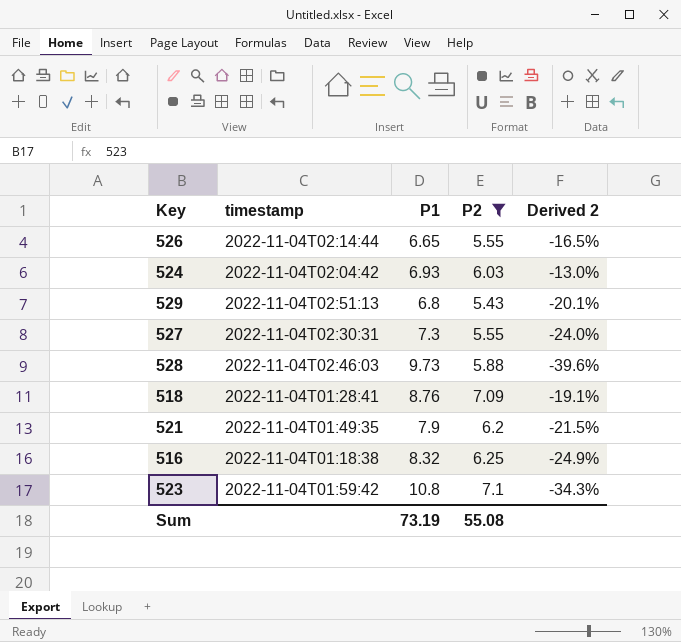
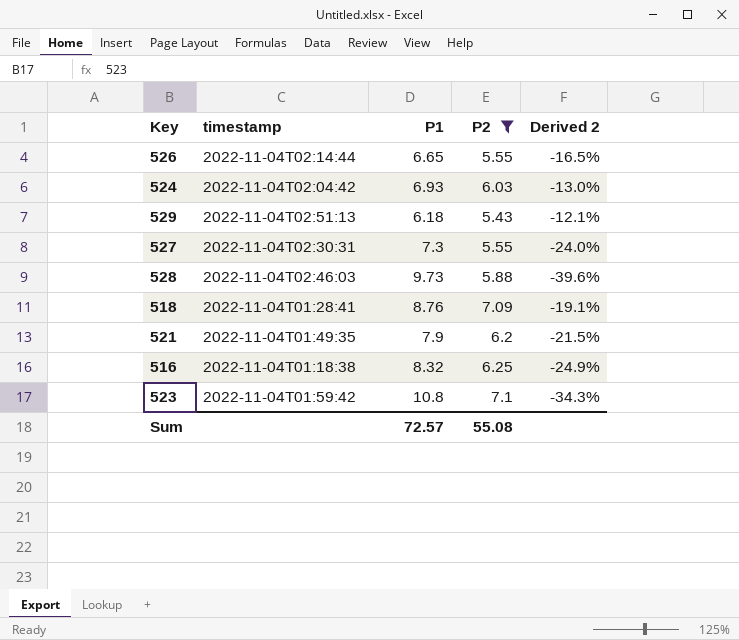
529 | P1: 6.8 -> 6.18
529 | Derived 2: -20.1% -> -12.1%
Sum | P1: 73.19 -> 72.57

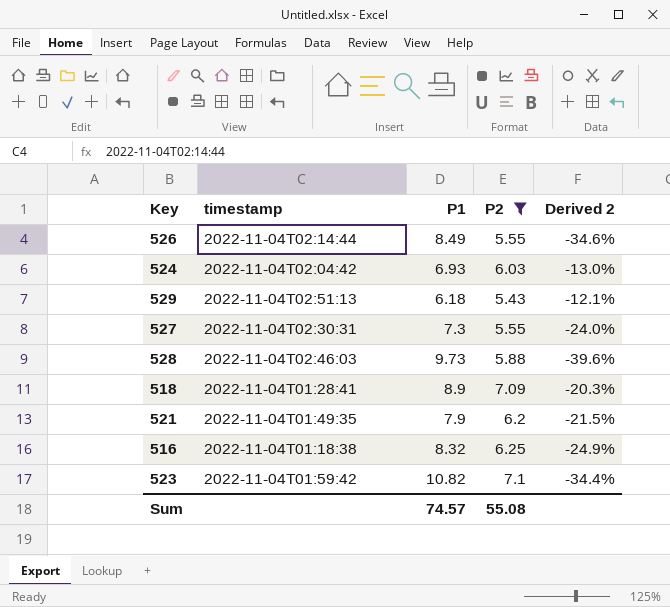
526 | P1: 6.65 -> 8.49
526 | Derived 2: -16.5% -> -34.6%
518 | P1: 8.76 -> 8.9
518 | Derived 2: -19.1% -> -20.3%
523 | P1: 10.8 -> 10.82
523 | Derived 2: -34.3% -> -34.4%
Sum | P1: 72.57 -> 74.57

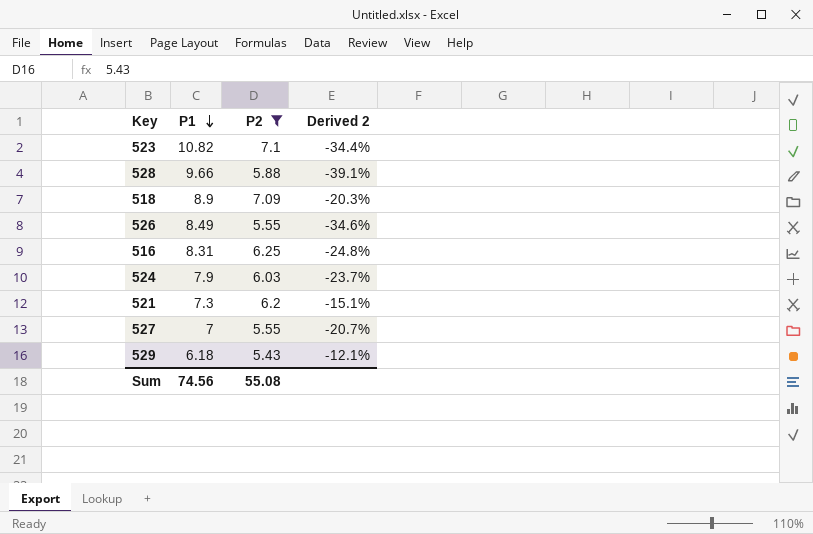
row order: none -> P1 descending
column timestamp | position: 2 -> none
528 | P1: 9.73 -> 9.66
528 | Derived 2: -39.6% -> -39.1%
516 | P1: 8.32 -> 8.31
516 | Derived 2: -24.9% -> -24.8%
524 | P1: 6.93 -> 7.9
524 | Derived 2: -13.0% -> -23.7%
521 | P1: 7.9 -> 7.3
521 | Derived 2: -21.5% -> -15.1%
527 | P1: 7.3 -> 7
527 | Derived 2: -24.0% -> -20.7%
Sum | P1: 74.57 -> 74.56

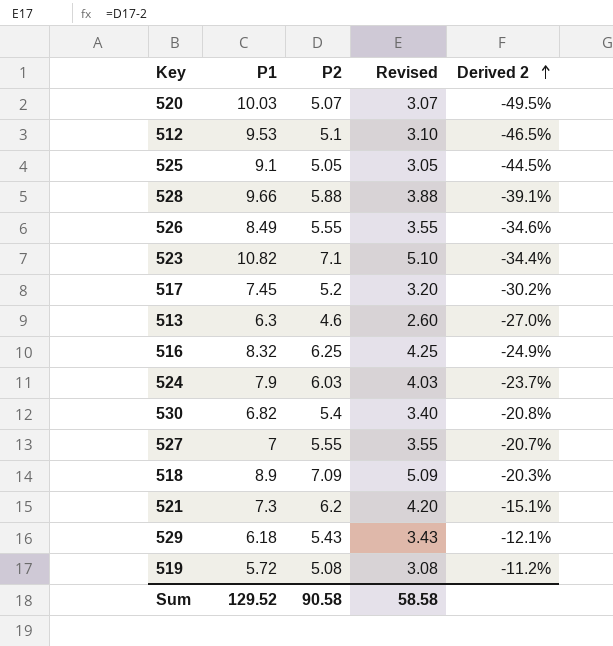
filter: P2 >= 5.43 -> none
row order: P1 descending -> Derived 2 ascending
column Revised | formula: none -> [P2] - 2
516 | P1: 8.31 -> 8.32
516 | Derived 2: -24.8% -> -24.9%
Sum | P1: 74.56 -> 129.52
Sum | P2: 55.08 -> 90.58

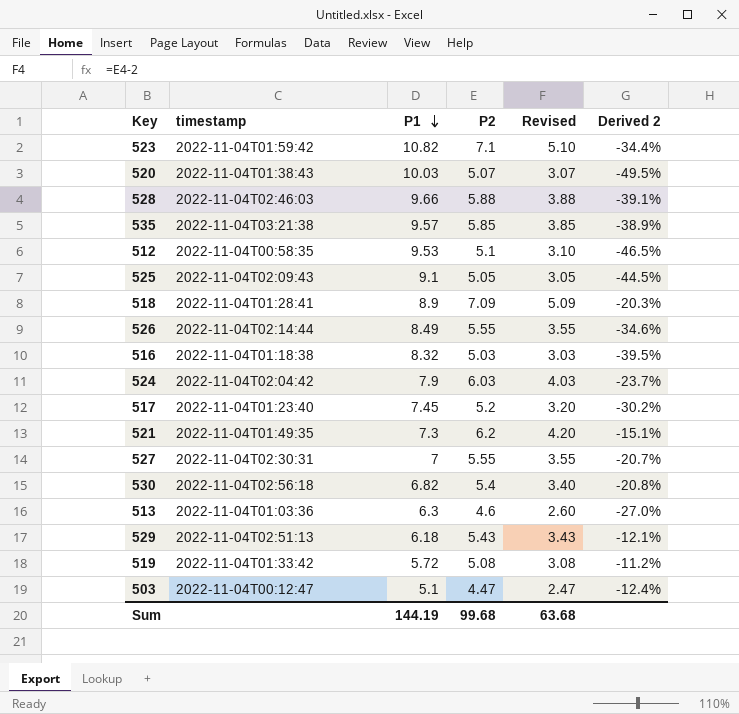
row order: Derived 2 ascending -> P1 descending
column timestamp | position: none -> 2
row 535: none -> 2022-11-04T03:21:38 | 9.57 | 5.85 | 3.85 | -38.9%
516 | P2: 6.25 -> 5.03
516 | Revised: 4.25 -> 3.03
516 | Derived 2: -24.9% -> -39.5%
row 503: none -> 2022-11-04T00:12:47 | 5.1 | 4.47 | 2.47 | -12.4%
Sum | P1: 129.52 -> 144.19
Sum | P2: 90.58 -> 99.68
Sum | Revised: 58.58 -> 63.68

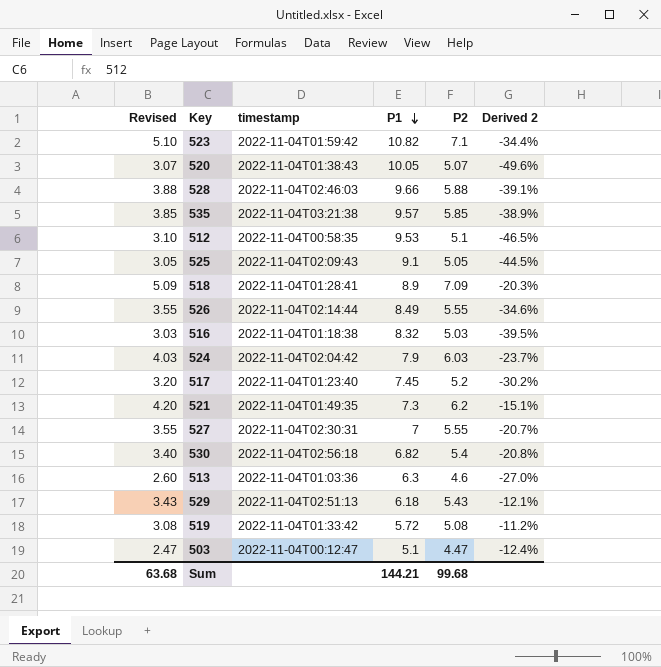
column Revised | position: 5 -> 1
520 | P1: 10.03 -> 10.05
520 | Derived 2: -49.5% -> -49.6%
Sum | P1: 144.19 -> 144.21

